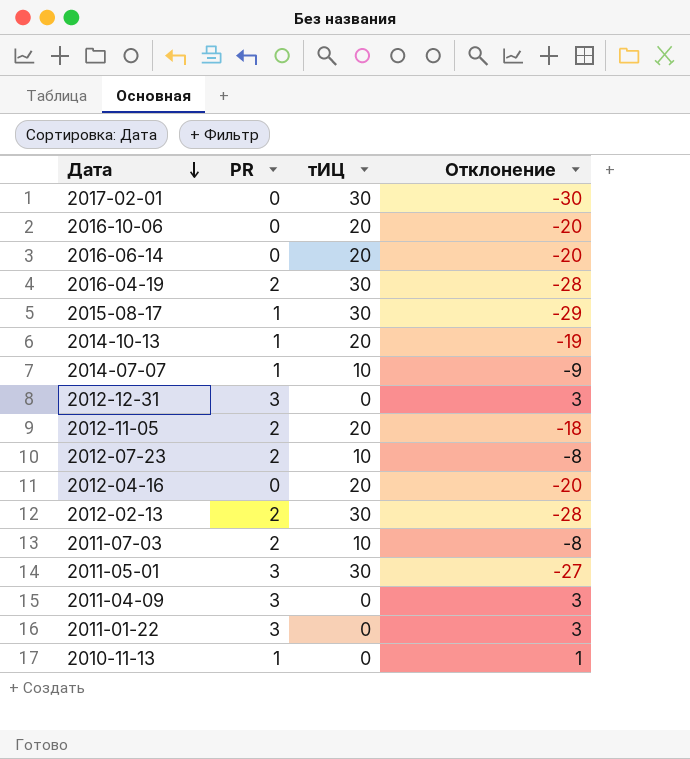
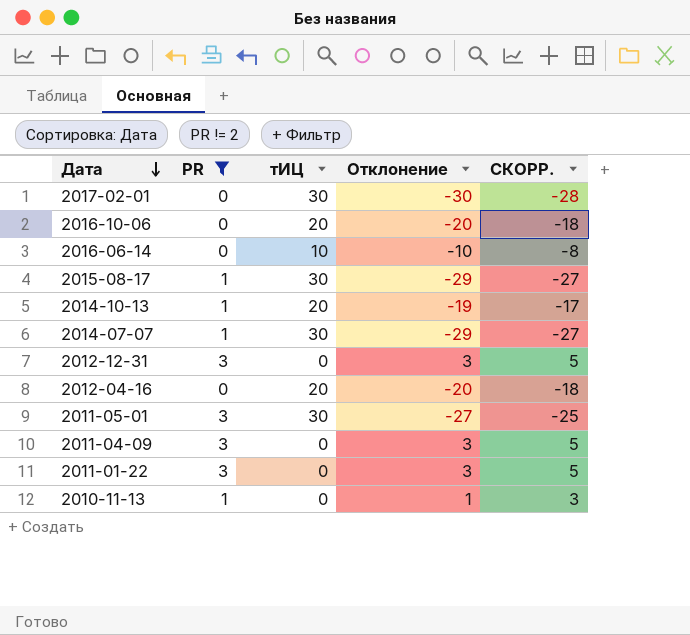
filter: none -> PR != 2
column СКОРР. | formula: none -> [Отклонение] + 2
2016-06-14 | тИЦ: 20 -> 10
2016-06-14 | Отклонение: -20 -> -10
2014-07-07 | тИЦ: 10 -> 30
2014-07-07 | Отклонение: -9 -> -29

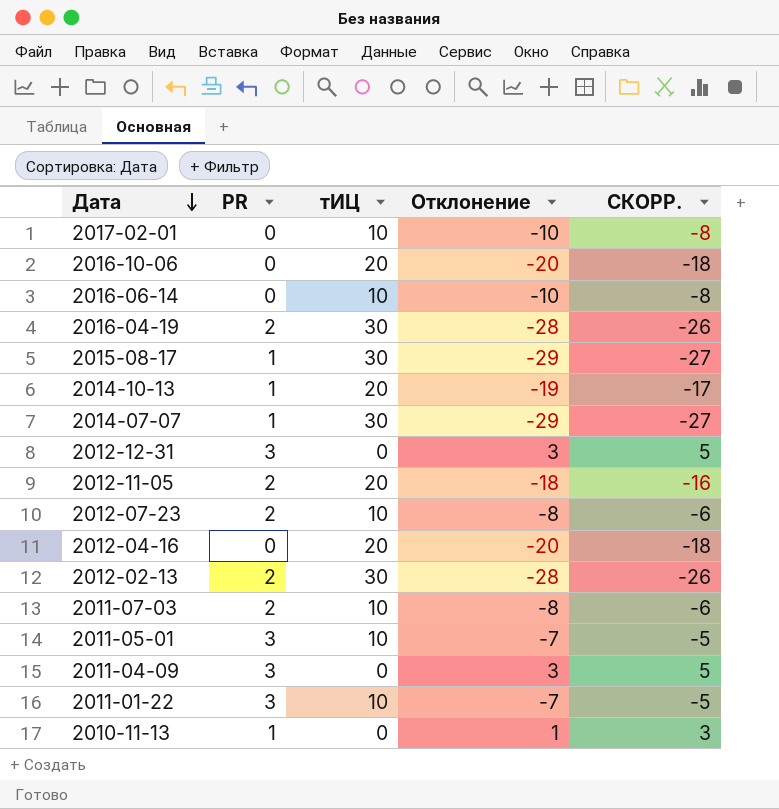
filter: PR != 2 -> none
2017-02-01 | тИЦ: 30 -> 10
2017-02-01 | Отклонение: -30 -> -10
2017-02-01 | СКОРР.: -28 -> -8
2011-05-01 | тИЦ: 30 -> 10
2011-05-01 | Отклонение: -27 -> -7
2011-05-01 | СКОРР.: -25 -> -5
2011-01-22 | тИЦ: 0 -> 10
2011-01-22 | Отклонение: 3 -> -7
2011-01-22 | СКОРР.: 5 -> -5

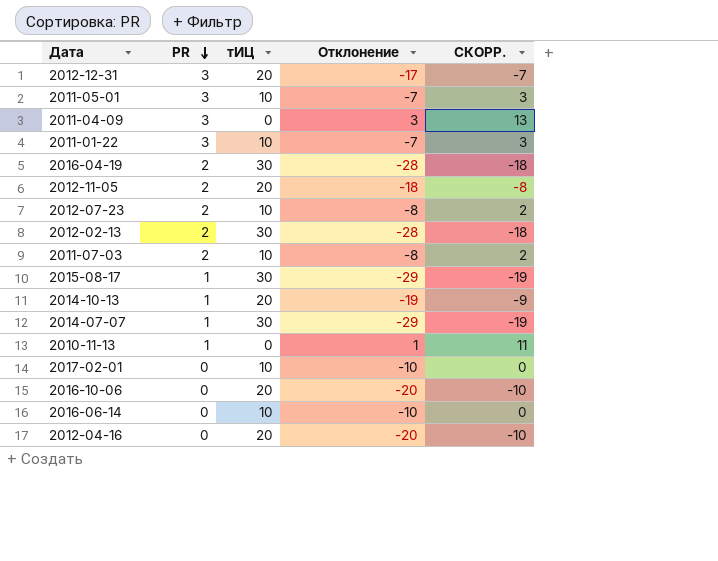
row order: Дата descending -> PR descending
column СКОРР. | formula: [Отклонение] + 2 -> [Отклонение] + 10
2012-12-31 | тИЦ: 0 -> 20
2012-12-31 | Отклонение: 3 -> -17

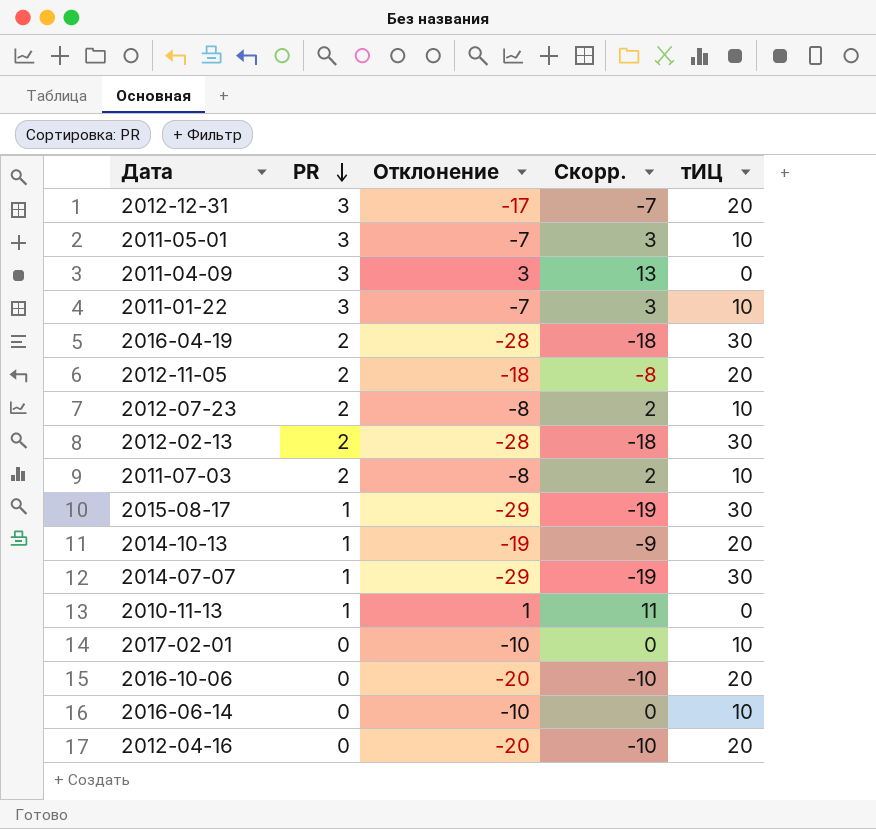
column name: СКОРР. -> Скорр.
column тИЦ | position: 3 -> 5

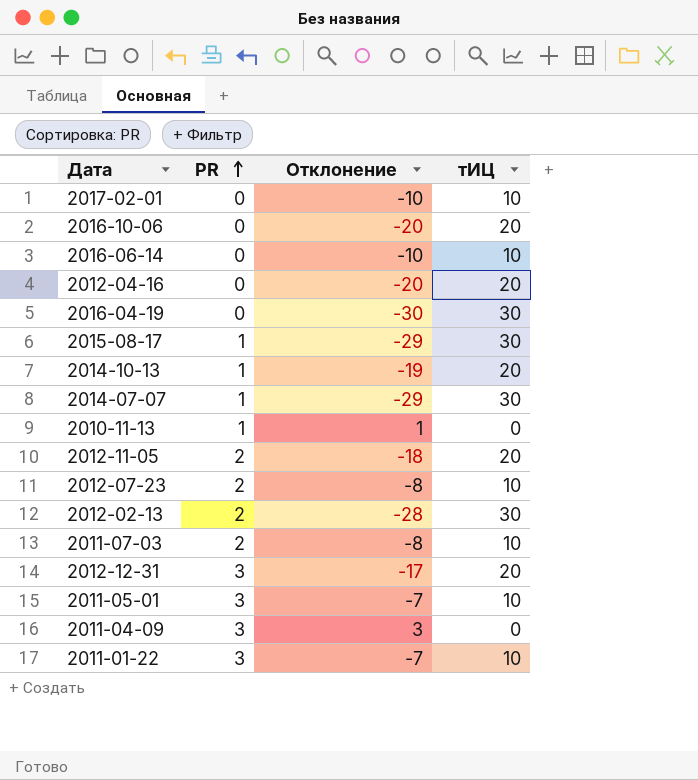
row order: PR descending -> PR ascending
column Скорр. | formula: [Отклонение] + 10 -> none
2016-04-19 | PR: 2 -> 0
2016-04-19 | Отклонение: -28 -> -30

